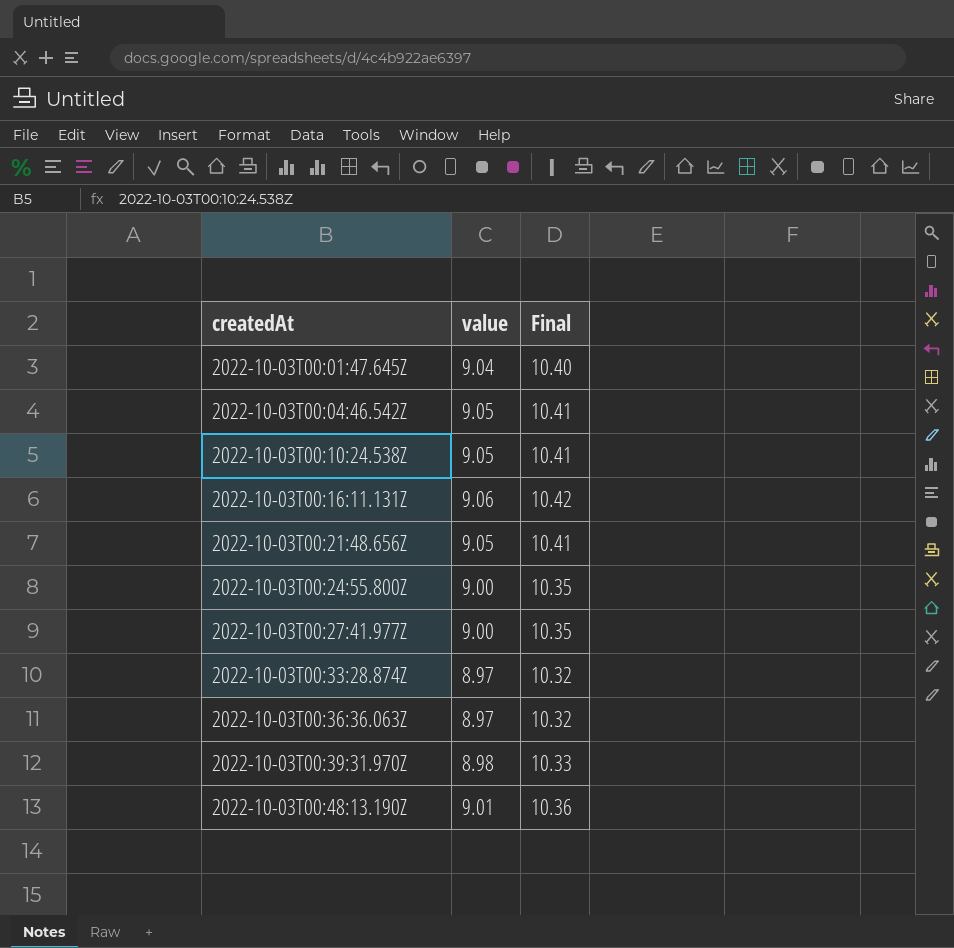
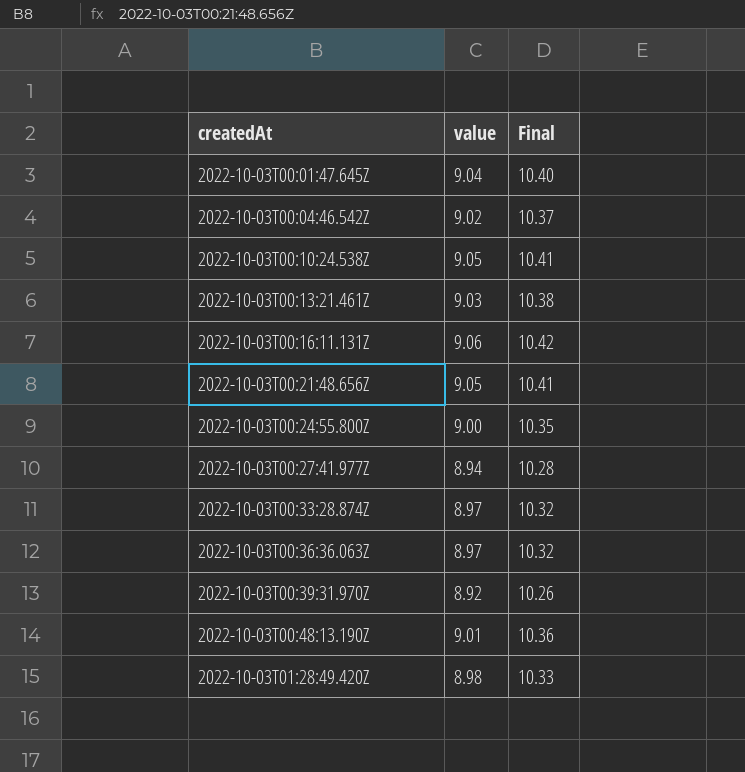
2022-10-03T00:04:46.542Z | value: 9.05 -> 9.02
2022-10-03T00:04:46.542Z | Final: 10.41 -> 10.37
row 2022-10-03T00:13:21.461Z: none -> 9.03 | 10.38
2022-10-03T00:27:41.977Z | value: 9.00 -> 8.94
2022-10-03T00:27:41.977Z | Final: 10.35 -> 10.28
2022-10-03T00:39:31.970Z | value: 8.98 -> 8.92
2022-10-03T00:39:31.970Z | Final: 10.33 -> 10.26
row 2022-10-03T01:28:49.420Z: none -> 8.98 | 10.33

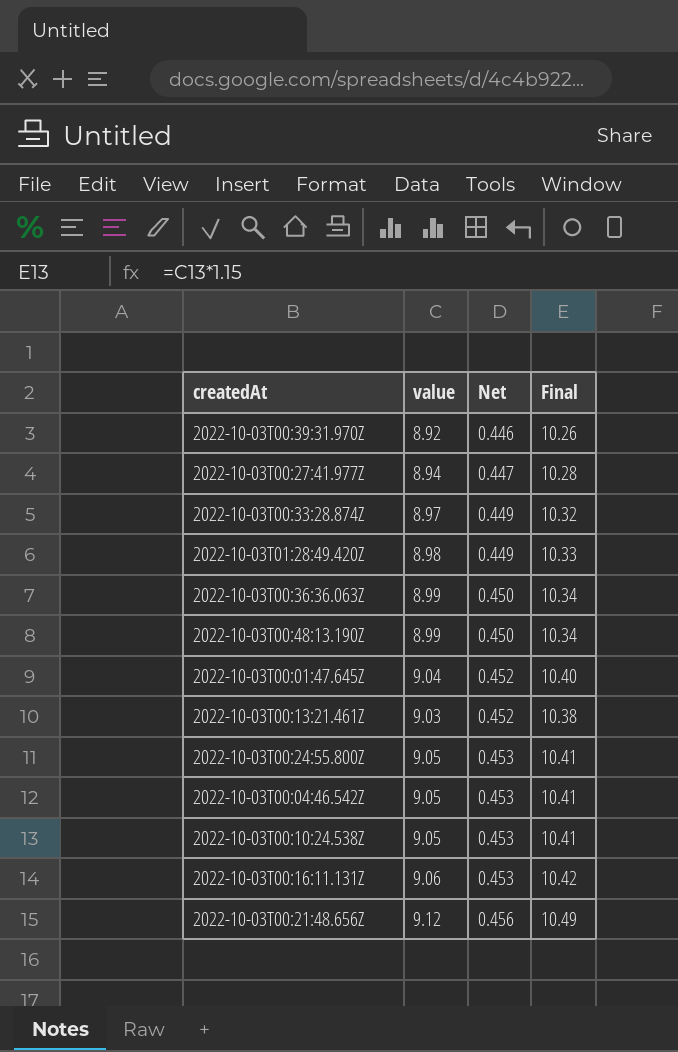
row order: createdAt ascending -> Net ascending
column Net | formula: none -> [value] * 0.05
2022-10-03T00:36:36.063Z | value: 8.97 -> 8.99
2022-10-03T00:36:36.063Z | Final: 10.32 -> 10.34
2022-10-03T00:48:13.190Z | value: 9.01 -> 8.99
2022-10-03T00:48:13.190Z | Final: 10.36 -> 10.34
2022-10-03T00:24:55.800Z | value: 9.00 -> 9.05
2022-10-03T00:24:55.800Z | Final: 10.35 -> 10.41
2022-10-03T00:04:46.542Z | value: 9.02 -> 9.05
2022-10-03T00:04:46.542Z | Final: 10.37 -> 10.41
2022-10-03T00:21:48.656Z | value: 9.05 -> 9.12
2022-10-03T00:21:48.656Z | Final: 10.41 -> 10.49

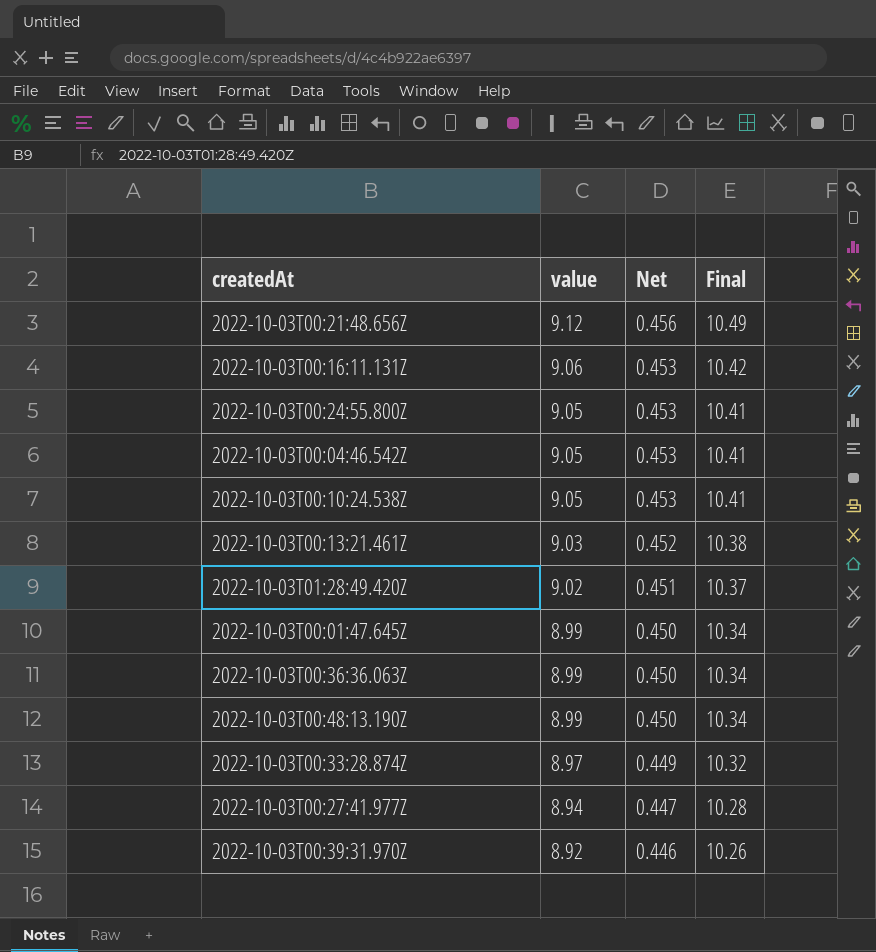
row order: Net ascending -> value descending
2022-10-03T01:28:49.420Z | value: 8.98 -> 9.02
2022-10-03T01:28:49.420Z | Net: 0.449 -> 0.451
2022-10-03T01:28:49.420Z | Final: 10.33 -> 10.37
2022-10-03T00:01:47.645Z | value: 9.04 -> 8.99
2022-10-03T00:01:47.645Z | Net: 0.452 -> 0.450
2022-10-03T00:01:47.645Z | Final: 10.40 -> 10.34

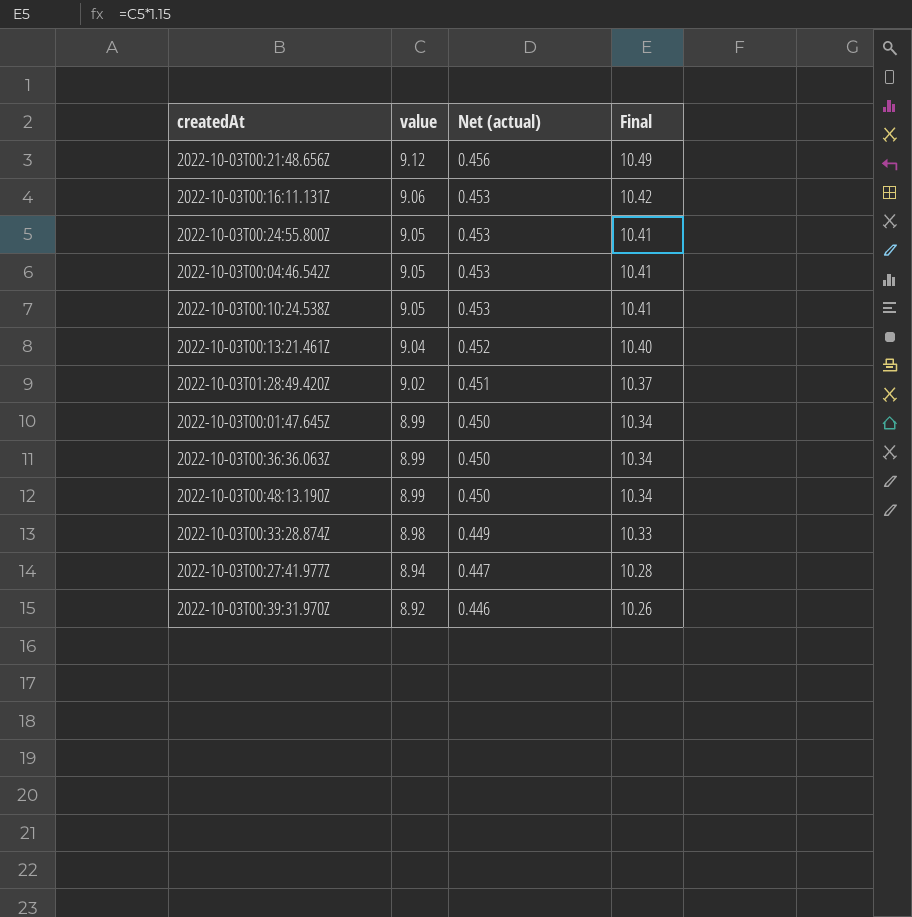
column name: Net -> Net (actual)
2022-10-03T00:13:21.461Z | value: 9.03 -> 9.04
2022-10-03T00:13:21.461Z | Final: 10.38 -> 10.40
2022-10-03T00:33:28.874Z | value: 8.97 -> 8.98
2022-10-03T00:33:28.874Z | Final: 10.32 -> 10.33

